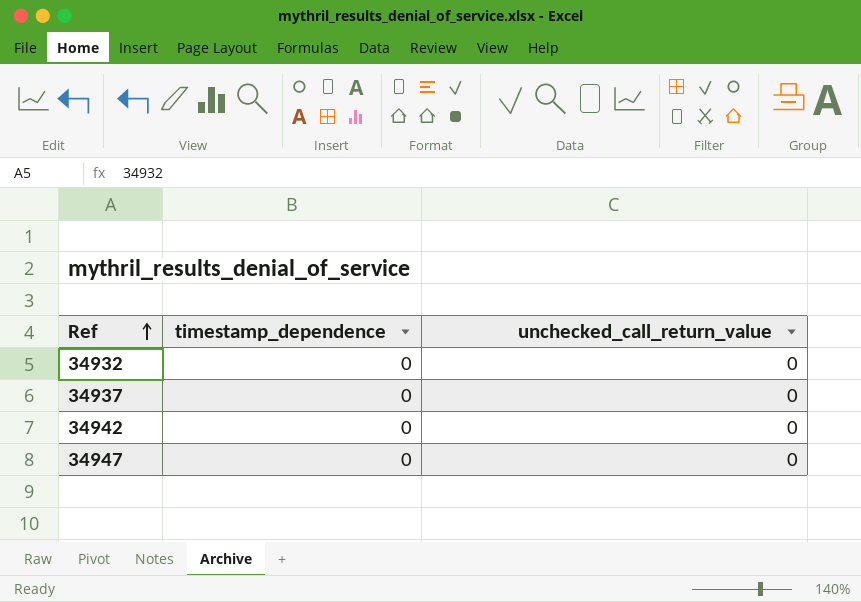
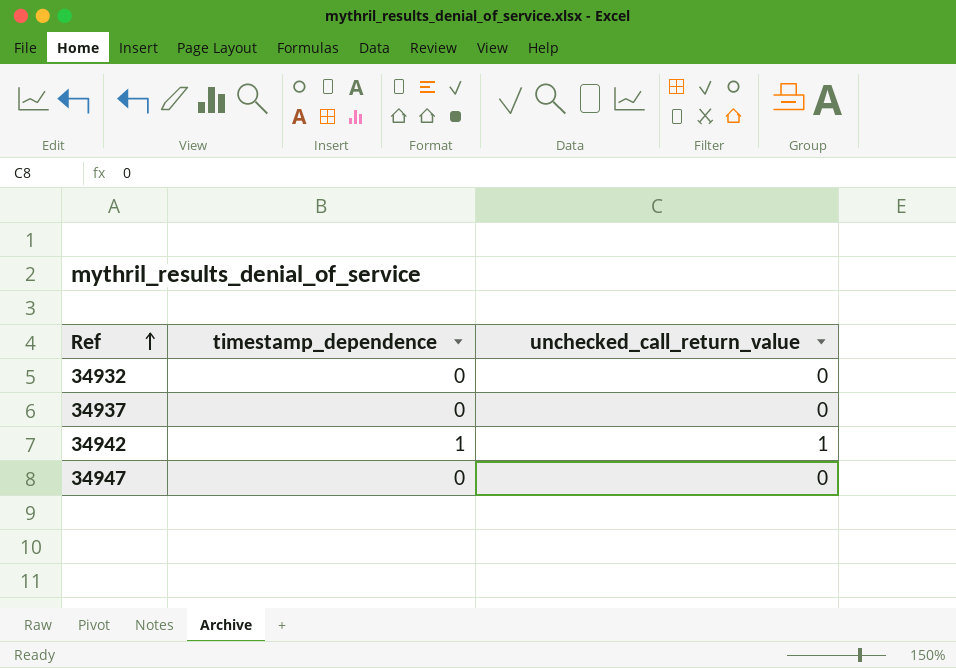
34942 | timestamp_dependence: 0 -> 1
34942 | unchecked_call_return_value: 0 -> 1

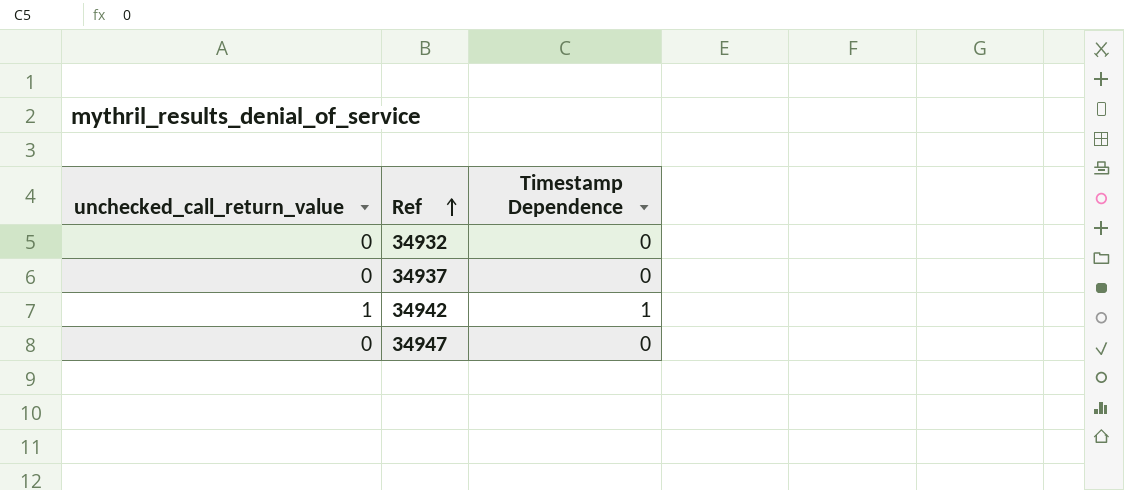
column unchecked_call_return_value | position: 3 -> 1
column name: timestamp_dependence -> Timestamp Dependence

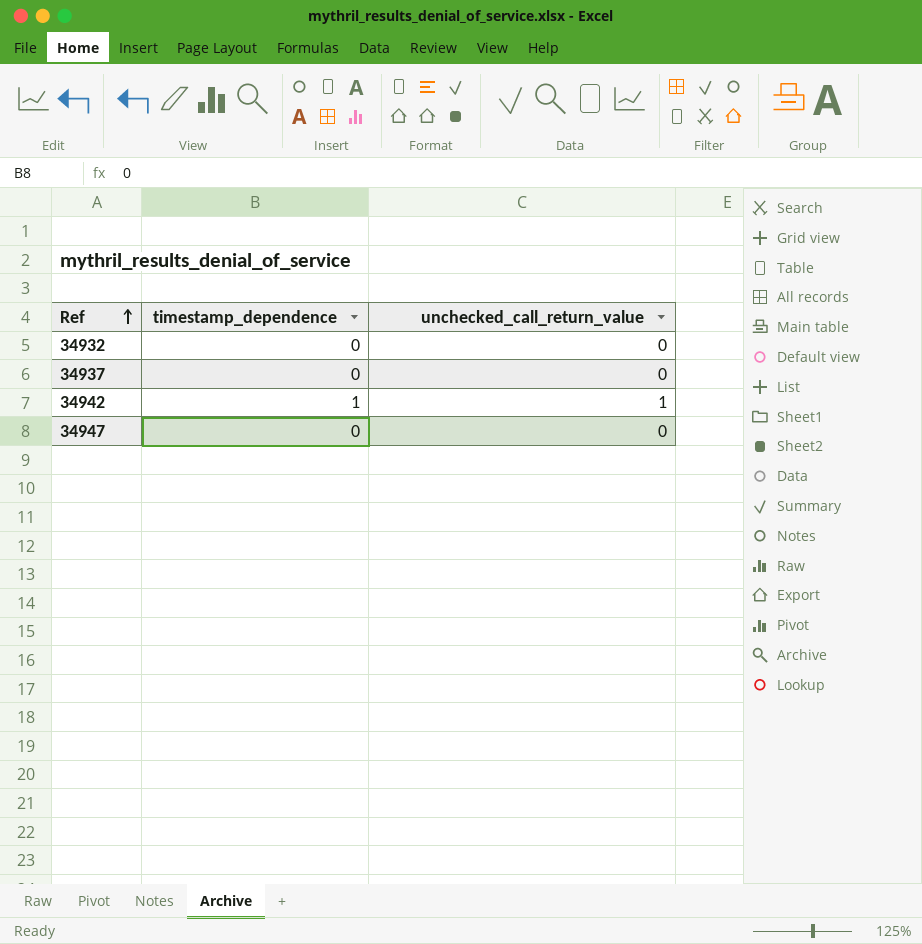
column name: Timestamp Dependence -> timestamp_dependence
column unchecked_call_return_value | position: 1 -> 3

